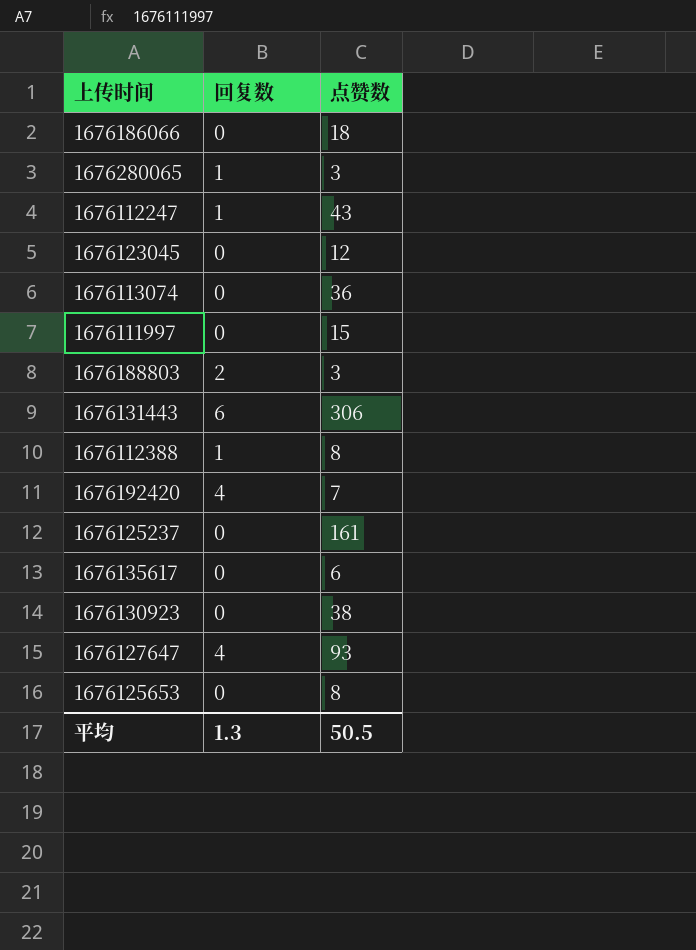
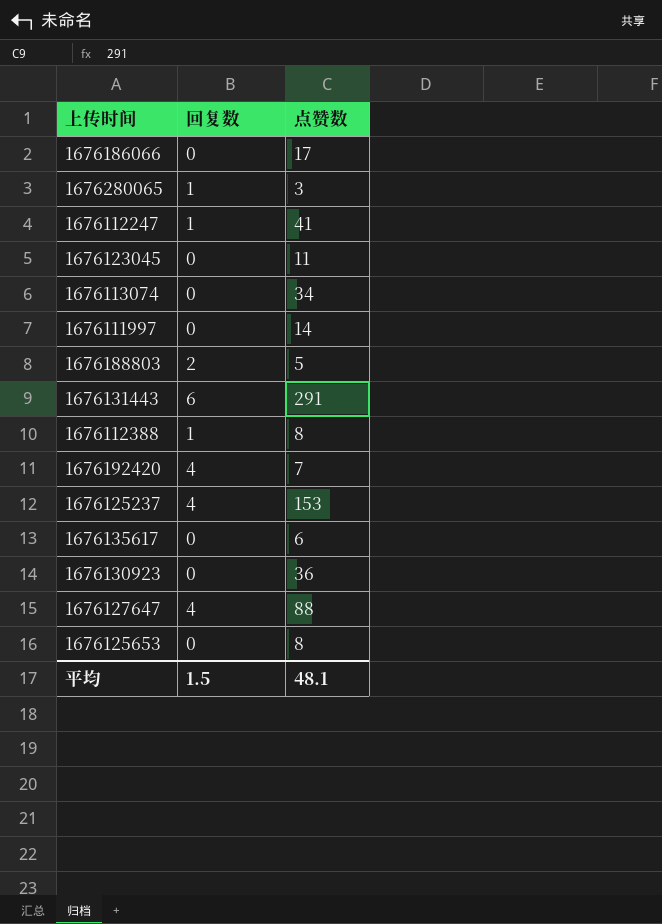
1676186066 | 点赞数: 18 -> 17
1676112247 | 点赞数: 43 -> 41
1676123045 | 点赞数: 12 -> 11
1676113074 | 点赞数: 36 -> 34
1676111997 | 点赞数: 15 -> 14
1676188803 | 点赞数: 3 -> 5
1676131443 | 点赞数: 306 -> 291
1676125237 | 回复数: 0 -> 4
1676125237 | 点赞数: 161 -> 153
1676130923 | 点赞数: 38 -> 36
1676127647 | 点赞数: 93 -> 88
平均 | 回复数: 1.3 -> 1.5
平均 | 点赞数: 50.5 -> 48.1

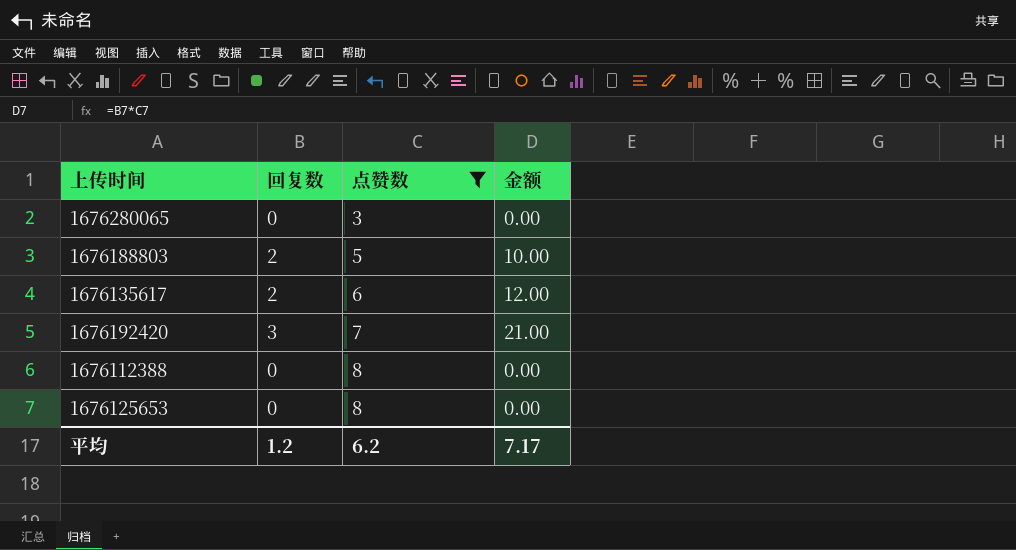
filter: none -> 点赞数 <= 8
row order: none -> 点赞数 ascending
column 金额 | formula: none -> [回复数] * [点赞数]
1676280065 | 回复数: 1 -> 0
1676135617 | 回复数: 0 -> 2
1676192420 | 回复数: 4 -> 3
1676112388 | 回复数: 1 -> 0
平均 | 回复数: 1.5 -> 1.2
平均 | 点赞数: 48.1 -> 6.2

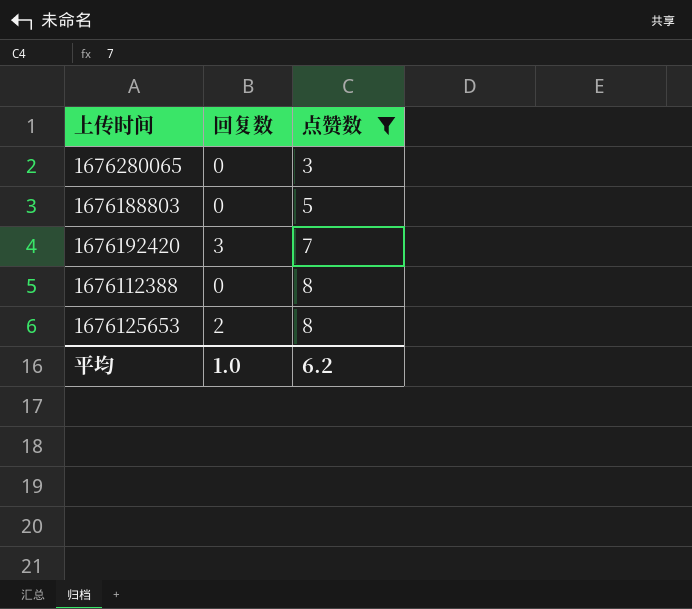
column 金额 | formula: [回复数] * [点赞数] -> none
row 1676135617: 2 | 6 | 12.00 -> none
1676188803 | 回复数: 2 -> 0
1676125653 | 回复数: 0 -> 2
平均 | 回复数: 1.2 -> 1.0

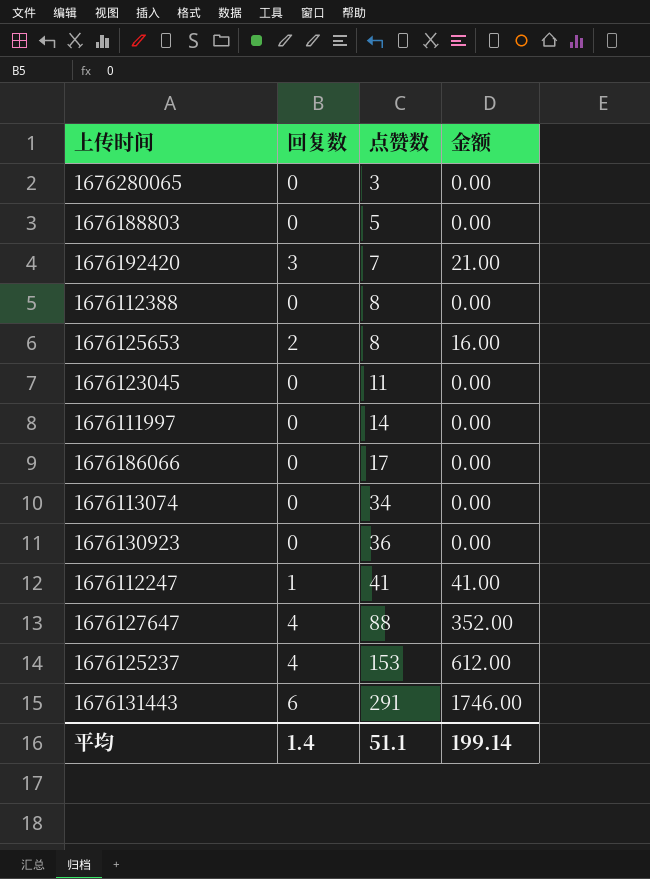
filter: 点赞数 <= 8 -> none
column 金额 | formula: none -> [回复数] * [点赞数]
平均 | 回复数: 1.0 -> 1.4
平均 | 点赞数: 6.2 -> 51.1

